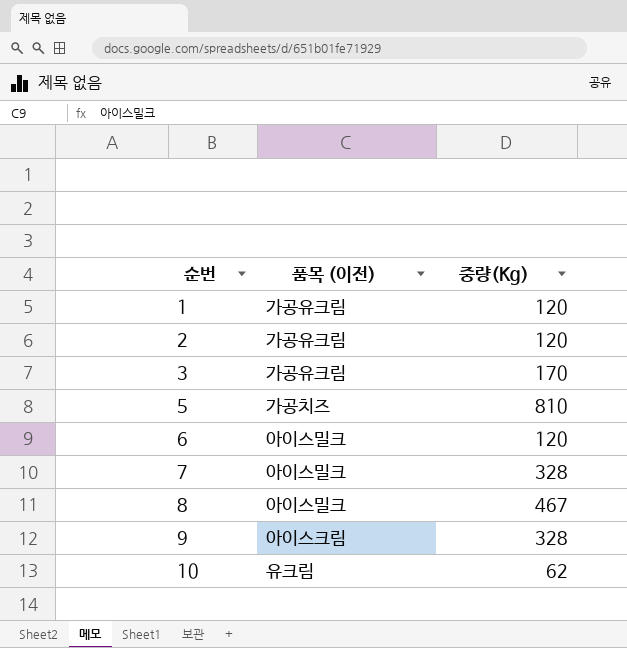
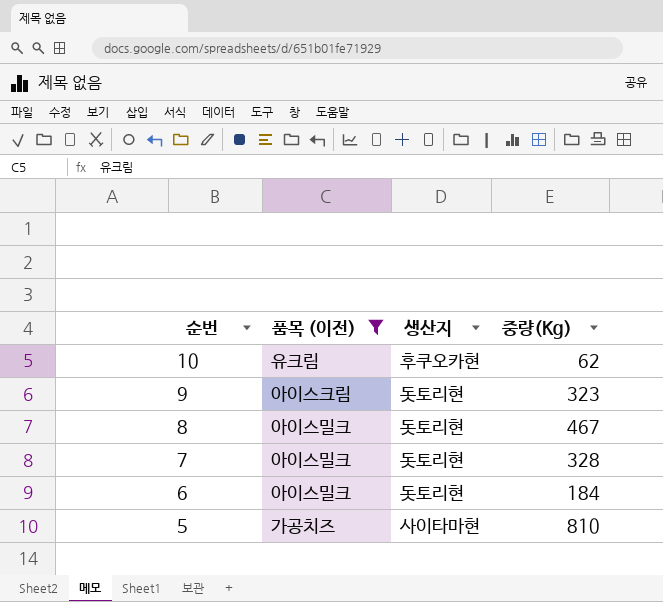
filter: none -> 품목 (이전) != 가공유크림
row order: 순번 ascending -> 순번 descending
column 생산지 | position: none -> 3
9 | 중량(Kg): 328 -> 323
6 | 중량(Kg): 120 -> 184

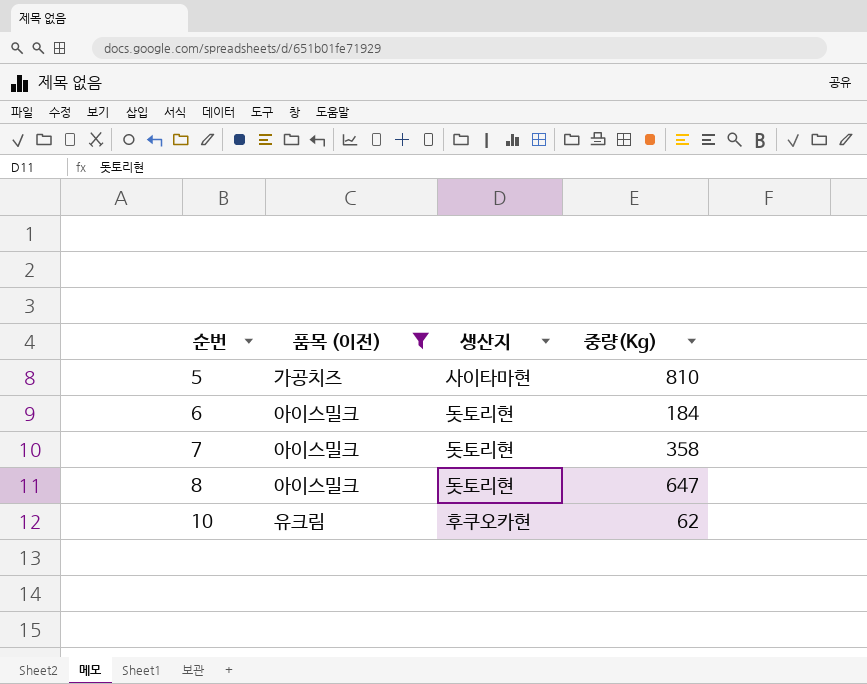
row order: 순번 descending -> 순번 ascending
row 9: 아이스크림 | 돗토리현 | 323 -> none
7 | 중량(Kg): 328 -> 358
8 | 중량(Kg): 467 -> 647

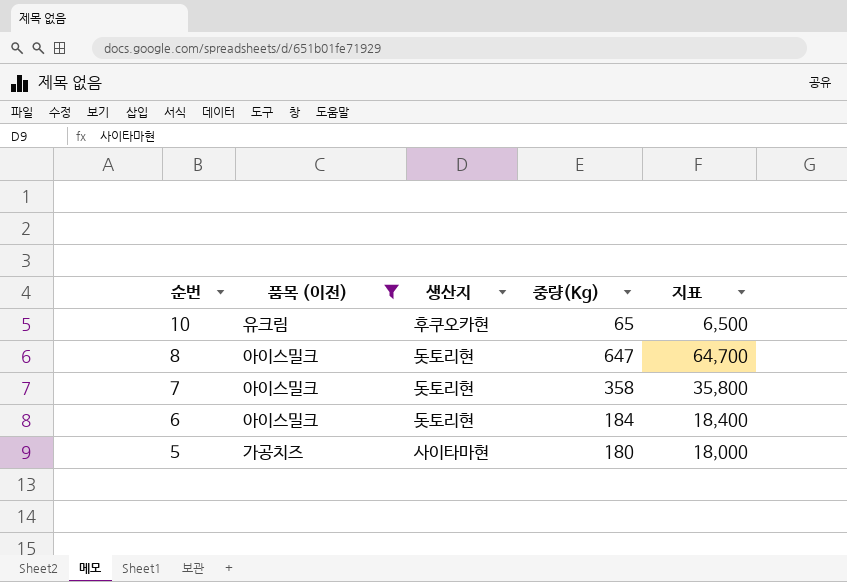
row order: 순번 ascending -> 순번 descending
column 지표 | formula: none -> [중량(Kg)] * 100
10 | 중량(Kg): 62 -> 65
5 | 중량(Kg): 810 -> 180

